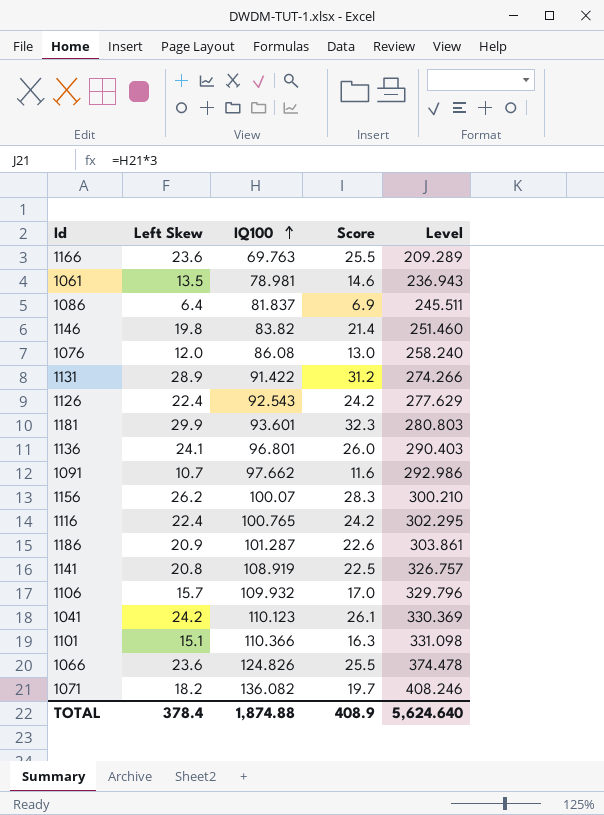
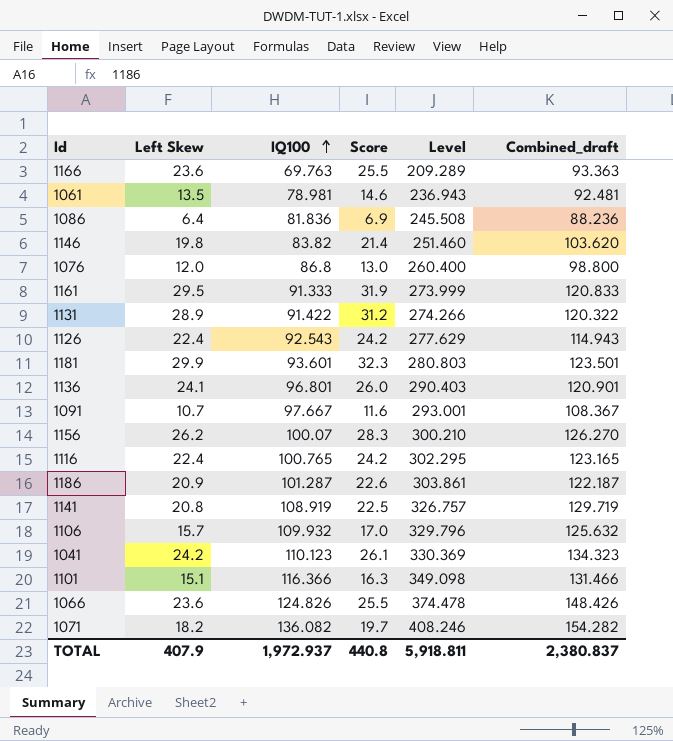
column Combined_draft | formula: none -> [Left Skew] + [IQ100]
1086 | IQ100: 81.837 -> 81.836
1086 | Level: 245.511 -> 245.508
1076 | IQ100: 86.08 -> 86.8
1076 | Level: 258.240 -> 260.400
row 1161: none -> 29.5 | 91.333 | 31.9 | 273.999 | 120.833
1091 | IQ100: 97.662 -> 97.667
1091 | Level: 292.986 -> 293.001
1101 | IQ100: 110.366 -> 116.366
1101 | Level: 331.098 -> 349.098
TOTAL | Left Skew: 378.4 -> 407.9
TOTAL | IQ100: 1,874.88 -> 1,972.937
TOTAL | Score: 408.9 -> 440.8
TOTAL | Level: 5,624.640 -> 5,918.811

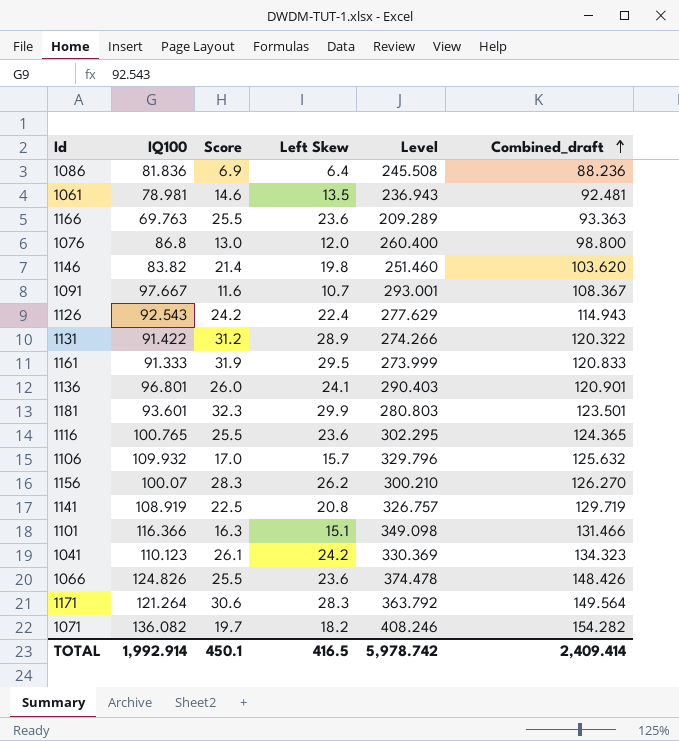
row order: IQ100 ascending -> Combined_draft ascending
column Left Skew | position: 2 -> 4
row 1186: 20.9 | 101.287 | 22.6 | 303.861 | 122.187 -> none
1116 | Score: 24.2 -> 25.5
1116 | Left Skew: 22.4 -> 23.6
1116 | Combined_draft: 123.165 -> 124.365
row 1171: none -> 121.264 | 30.6 | 28.3 | 363.792 | 149.564
TOTAL | IQ100: 1,972.937 -> 1,992.914
TOTAL | Score: 440.8 -> 450.1
TOTAL | Left Skew: 407.9 -> 416.5
TOTAL | Level: 5,918.811 -> 5,978.742
TOTAL | Combined_draft: 2,380.837 -> 2,409.414

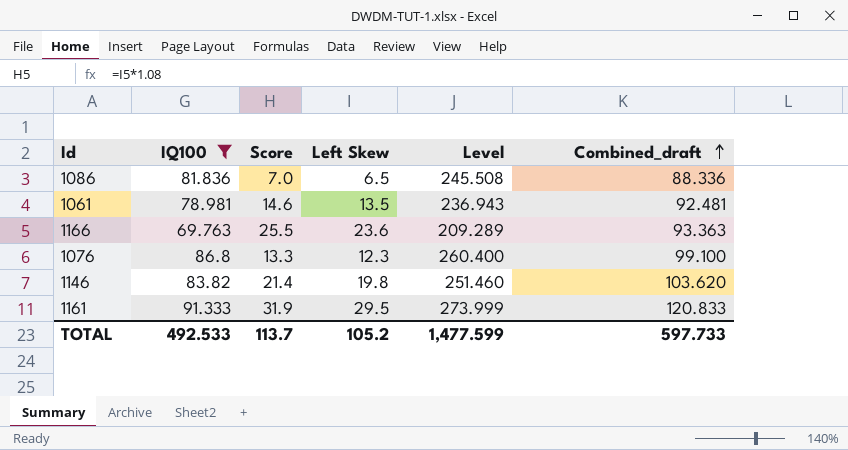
filter: none -> IQ100 <= 91.333
1086 | Score: 6.9 -> 7.0
1086 | Left Skew: 6.4 -> 6.5
1086 | Combined_draft: 88.236 -> 88.336
1076 | Score: 13.0 -> 13.3
1076 | Left Skew: 12.0 -> 12.3
1076 | Combined_draft: 98.800 -> 99.100
TOTAL | IQ100: 1,992.914 -> 492.533
TOTAL | Score: 450.1 -> 113.7
TOTAL | Left Skew: 416.5 -> 105.2
TOTAL | Level: 5,978.742 -> 1,477.599
TOTAL | Combined_draft: 2,409.414 -> 597.733

